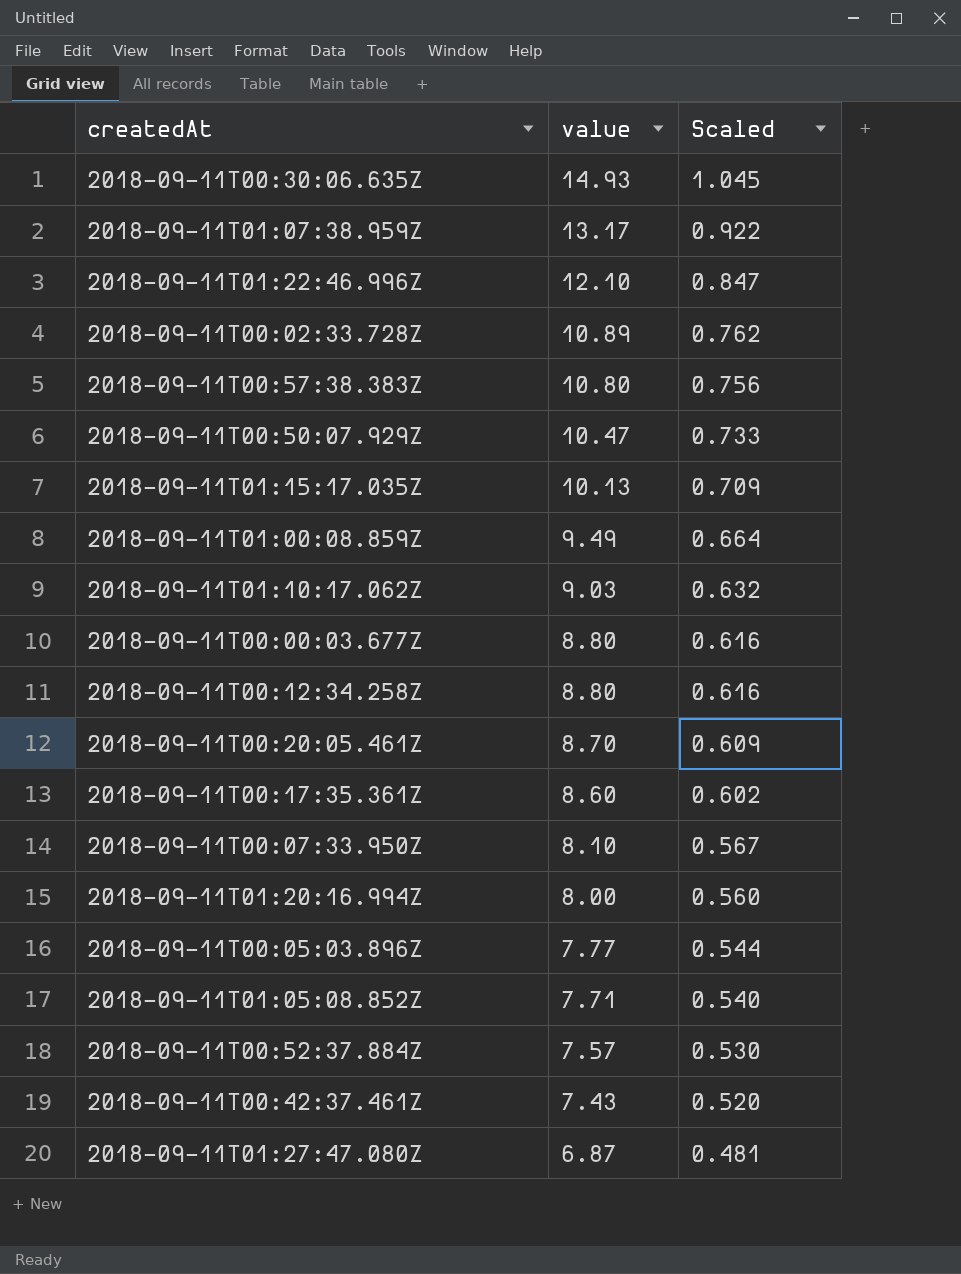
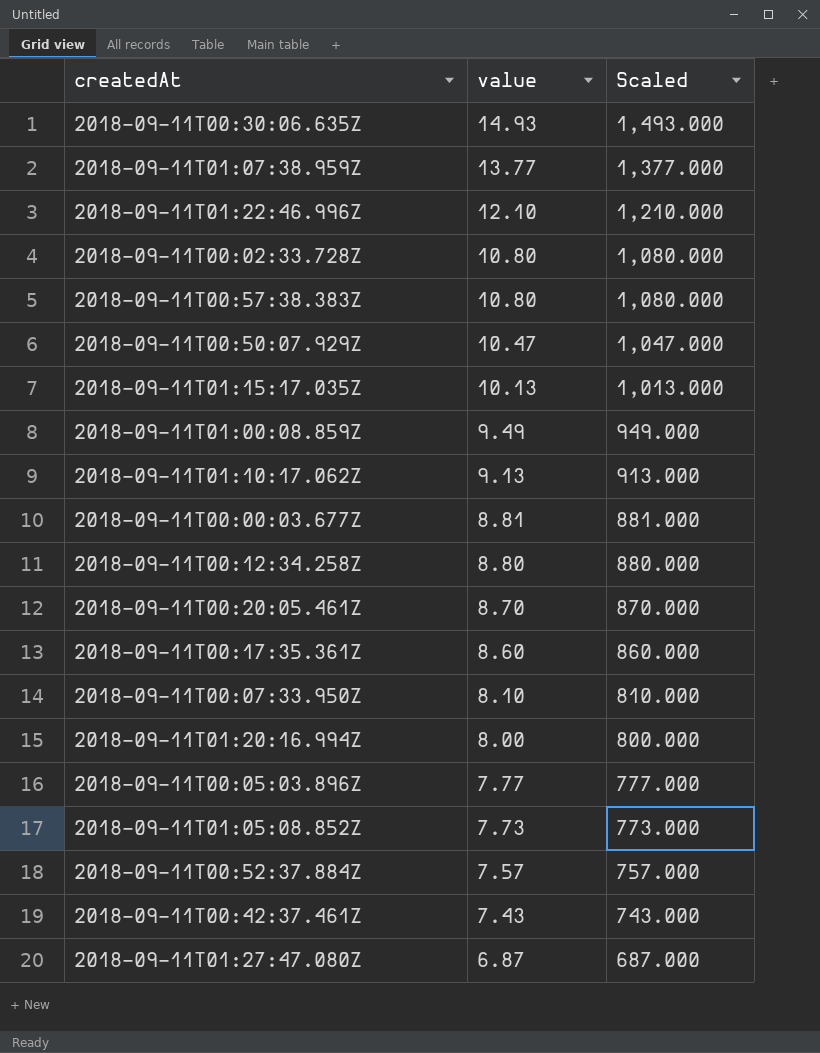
column Scaled | formula: [value] * 0.07 -> [value] * 100
2018-09-11T01:07:38.959Z | value: 13.17 -> 13.77
2018-09-11T00:02:33.728Z | value: 10.89 -> 10.80
2018-09-11T01:10:17.062Z | value: 9.03 -> 9.13
2018-09-11T00:00:03.677Z | value: 8.80 -> 8.81
2018-09-11T01:05:08.852Z | value: 7.71 -> 7.73

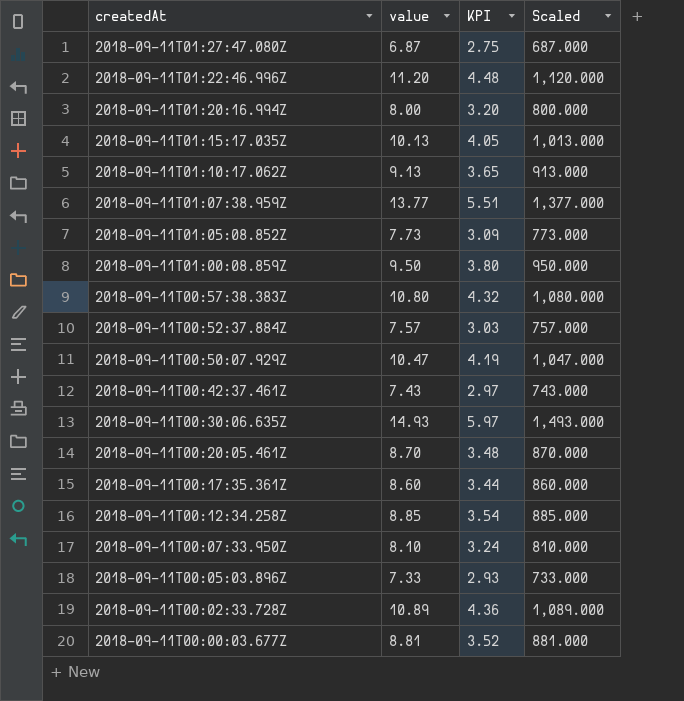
row order: value descending -> createdAt descending
column KPI | formula: none -> [value] * 0.4
2018-09-11T01:22:46.996Z | value: 12.10 -> 11.20
2018-09-11T01:22:46.996Z | Scaled: 1,210.000 -> 1,120.000
2018-09-11T01:00:08.859Z | value: 9.49 -> 9.50
2018-09-11T01:00:08.859Z | Scaled: 949.000 -> 950.000
2018-09-11T00:12:34.258Z | value: 8.80 -> 8.85
2018-09-11T00:12:34.258Z | Scaled: 880.000 -> 885.000
2018-09-11T00:05:03.896Z | value: 7.77 -> 7.33
2018-09-11T00:05:03.896Z | Scaled: 777.000 -> 733.000
2018-09-11T00:02:33.728Z | value: 10.80 -> 10.89
2018-09-11T00:02:33.728Z | Scaled: 1,080.000 -> 1,089.000

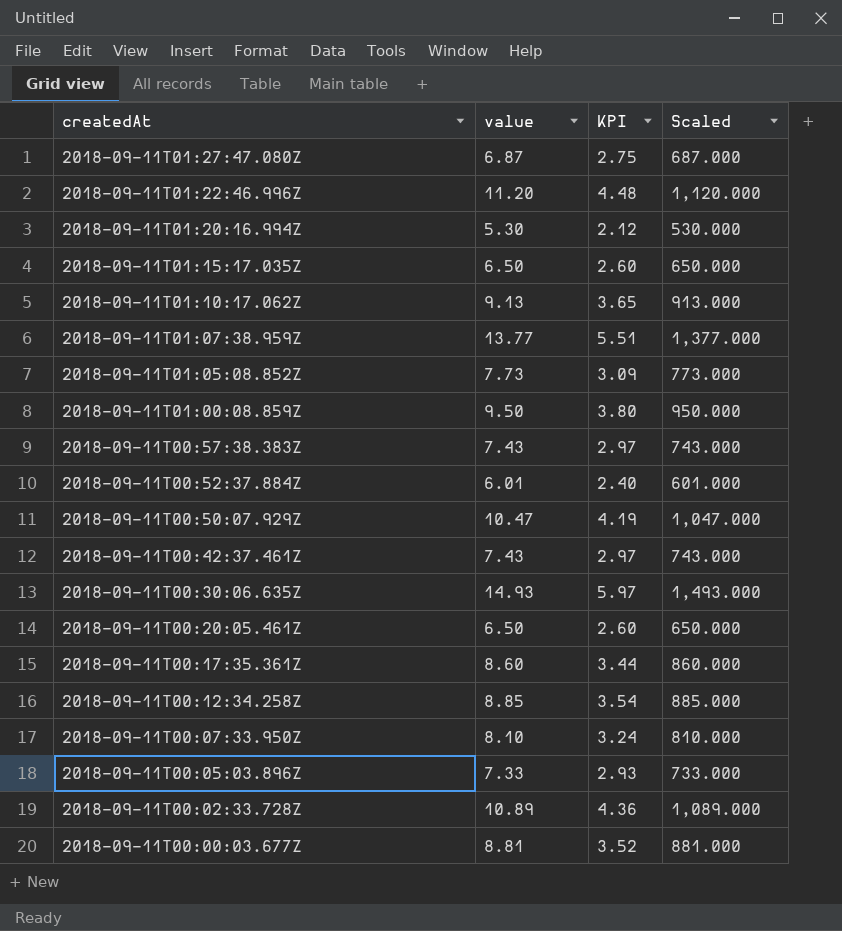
2018-09-11T01:20:16.994Z | value: 8.00 -> 5.30
2018-09-11T01:20:16.994Z | KPI: 3.20 -> 2.12
2018-09-11T01:20:16.994Z | Scaled: 800.000 -> 530.000
2018-09-11T01:15:17.035Z | value: 10.13 -> 6.50
2018-09-11T01:15:17.035Z | KPI: 4.05 -> 2.60
2018-09-11T01:15:17.035Z | Scaled: 1,013.000 -> 650.000
2018-09-11T00:57:38.383Z | value: 10.80 -> 7.43
2018-09-11T00:57:38.383Z | KPI: 4.32 -> 2.97
2018-09-11T00:57:38.383Z | Scaled: 1,080.000 -> 743.000
2018-09-11T00:52:37.884Z | value: 7.57 -> 6.01
2018-09-11T00:52:37.884Z | KPI: 3.03 -> 2.40
2018-09-11T00:52:37.884Z | Scaled: 757.000 -> 601.000
2018-09-11T00:20:05.461Z | value: 8.70 -> 6.50
2018-09-11T00:20:05.461Z | KPI: 3.48 -> 2.60
2018-09-11T00:20:05.461Z | Scaled: 870.000 -> 650.000

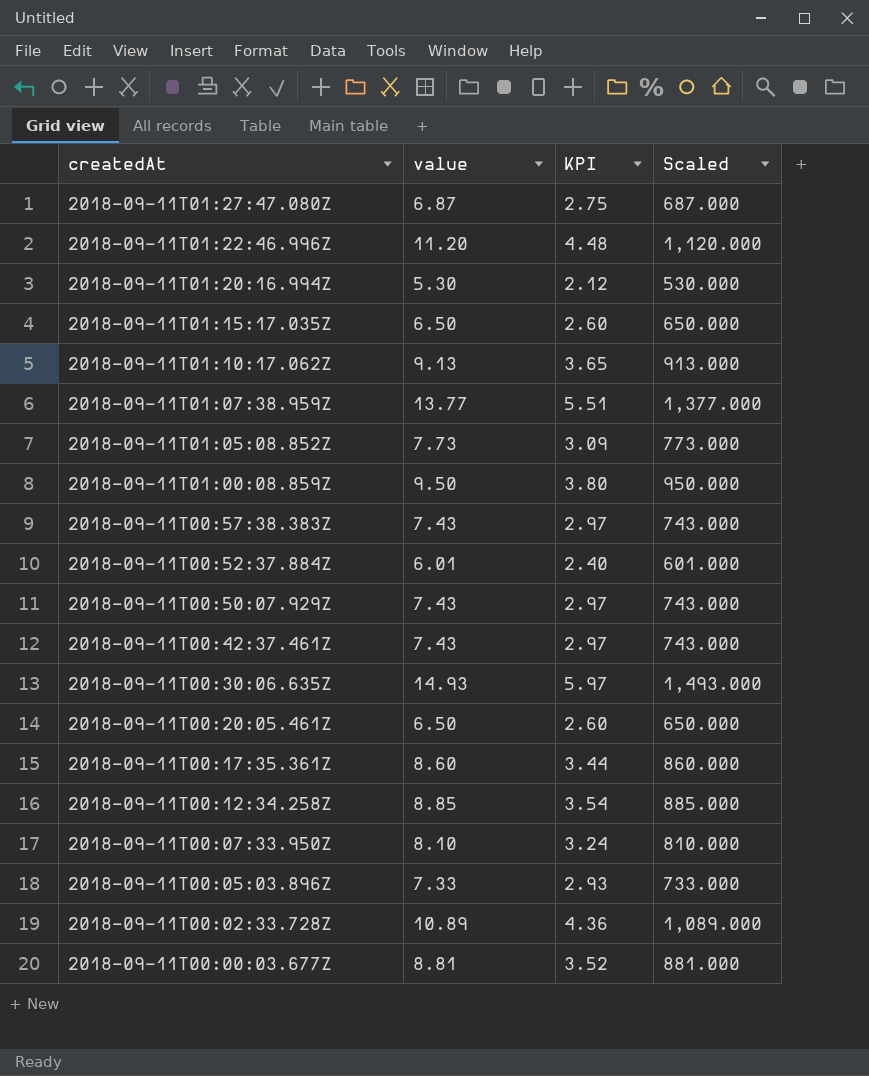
2018-09-11T00:50:07.929Z | value: 10.47 -> 7.43
2018-09-11T00:50:07.929Z | KPI: 4.19 -> 2.97
2018-09-11T00:50:07.929Z | Scaled: 1,047.000 -> 743.000

